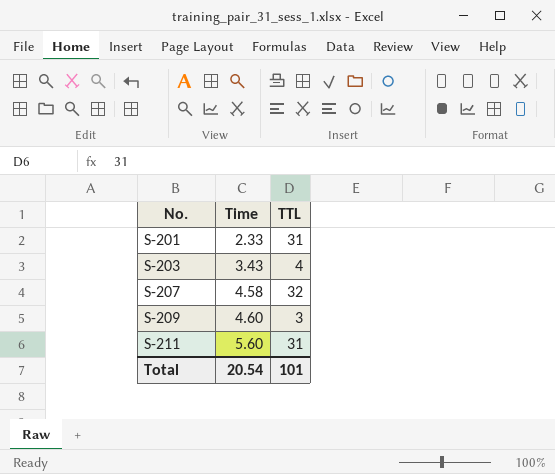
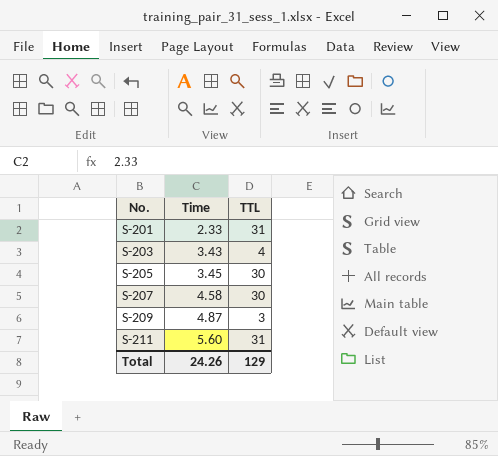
row S-205: none -> 3.45 | 30
S-207 | TTL: 32 -> 30
S-209 | Time: 4.60 -> 4.87
Total | Time: 20.54 -> 24.26
Total | TTL: 101 -> 129

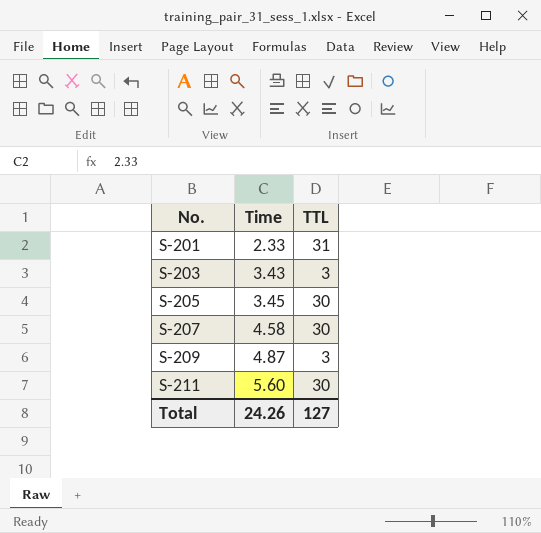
S-203 | TTL: 4 -> 3
S-211 | TTL: 31 -> 30
Total | TTL: 129 -> 127

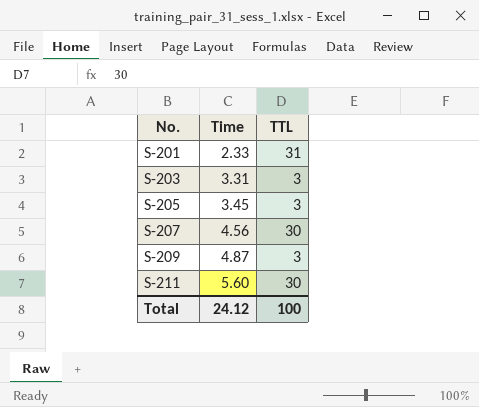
S-203 | Time: 3.43 -> 3.31
S-205 | TTL: 30 -> 3
S-207 | Time: 4.58 -> 4.56
Total | Time: 24.26 -> 24.12
Total | TTL: 127 -> 100

